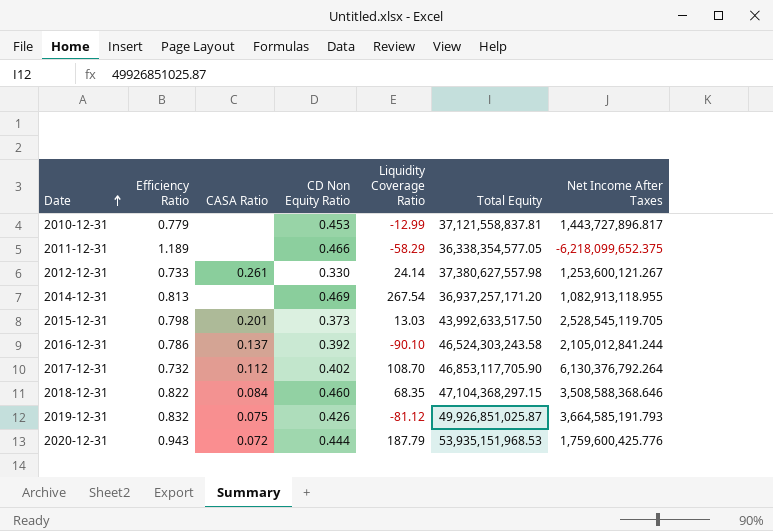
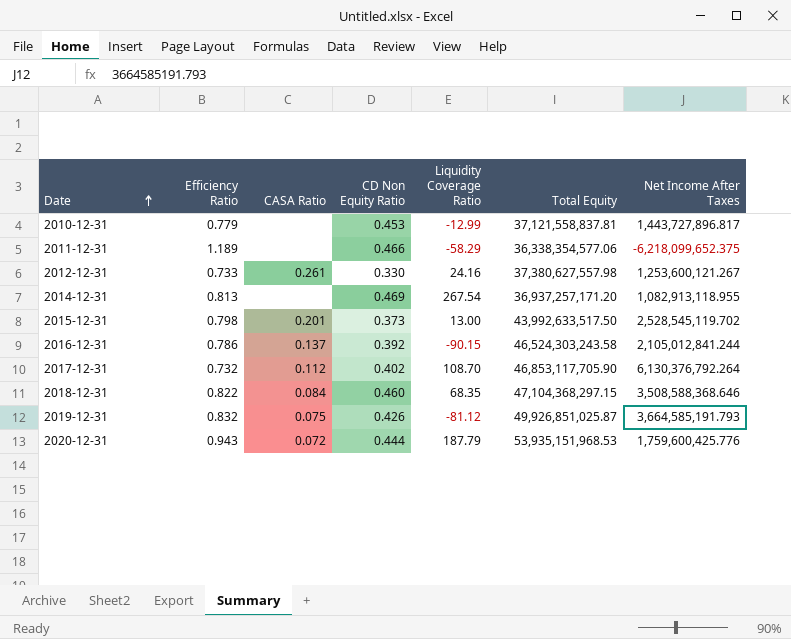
2011-12-31 | Total Equity: 36,338,354,577.05 -> 36,338,354,577.06
2012-12-31 | Liquidity Coverage Ratio: 24.14 -> 24.16
2015-12-31 | Liquidity Coverage Ratio: 13.03 -> 13.00
2015-12-31 | Net Income After Taxes: 2,528,545,119.705 -> 2,528,545,119.702
2016-12-31 | Liquidity Coverage Ratio: -90.10 -> -90.15

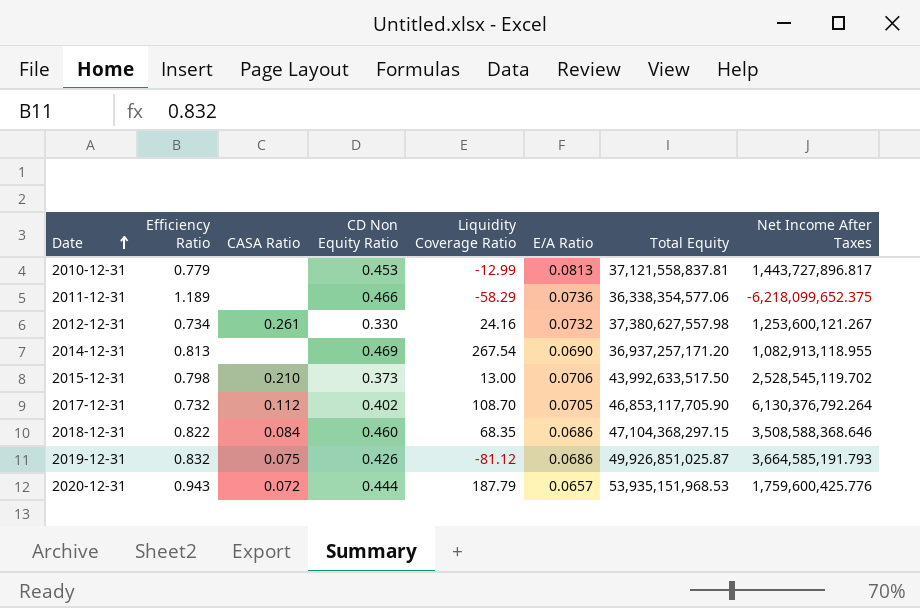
column E/A Ratio | position: none -> 6
row 2016-12-31: 0.786 | 0.137 | 0.392 | -90.15 | 46,524,303,243.58 | 2,105,012,841.244 -> none
2012-12-31 | Efficiency Ratio: 0.733 -> 0.734
2015-12-31 | CASA Ratio: 0.201 -> 0.210

